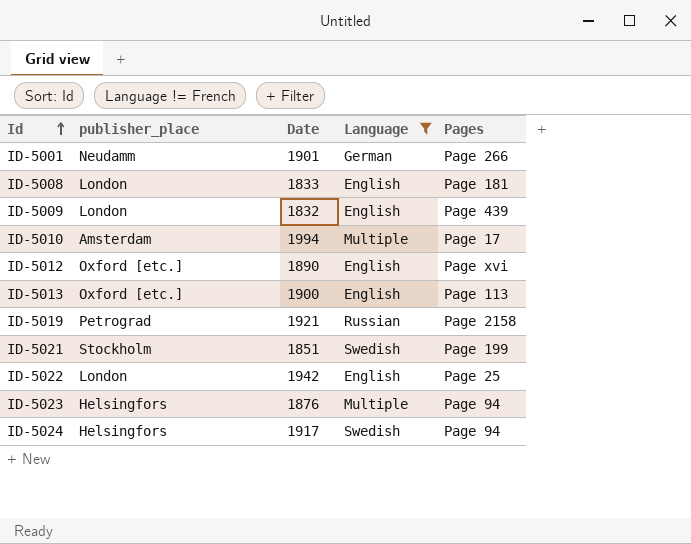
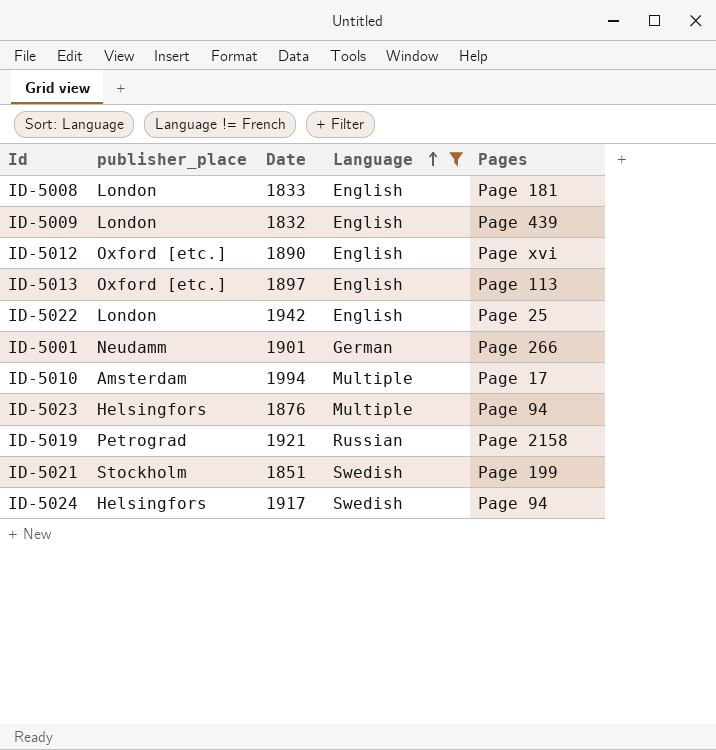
row order: Id ascending -> Language ascending
ID-5013 | Date: 1900 -> 1897

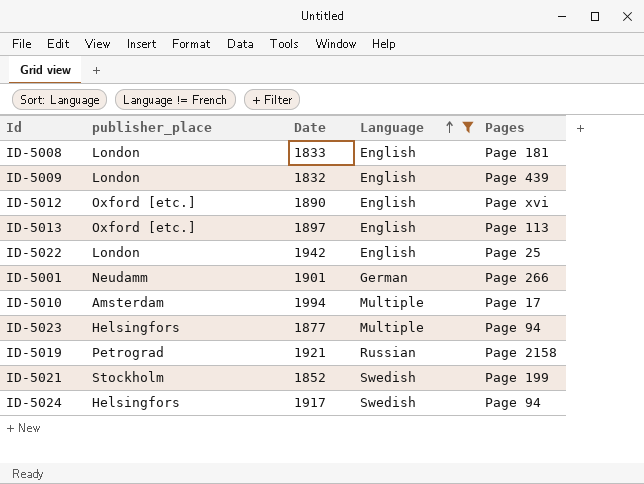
ID-5023 | Date: 1876 -> 1877
ID-5021 | Date: 1851 -> 1852

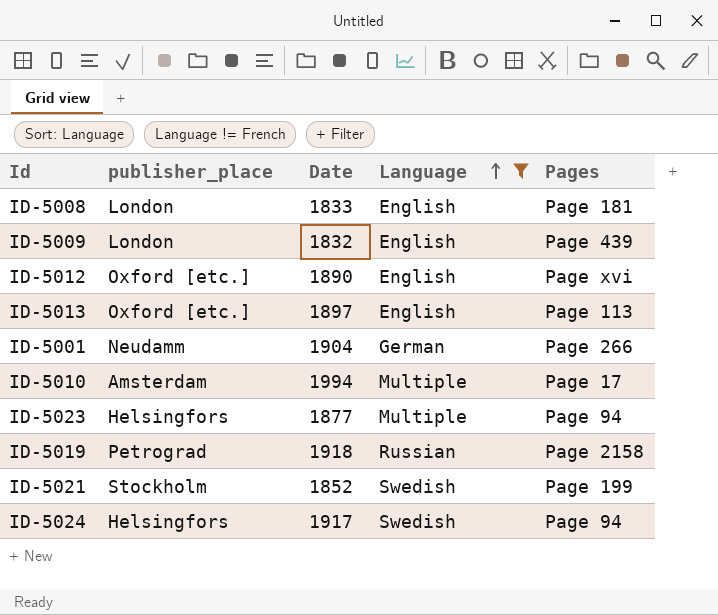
row ID-5022: London | 1942 | English | Page 25 -> none
ID-5001 | Date: 1901 -> 1904
ID-5019 | Date: 1921 -> 1918

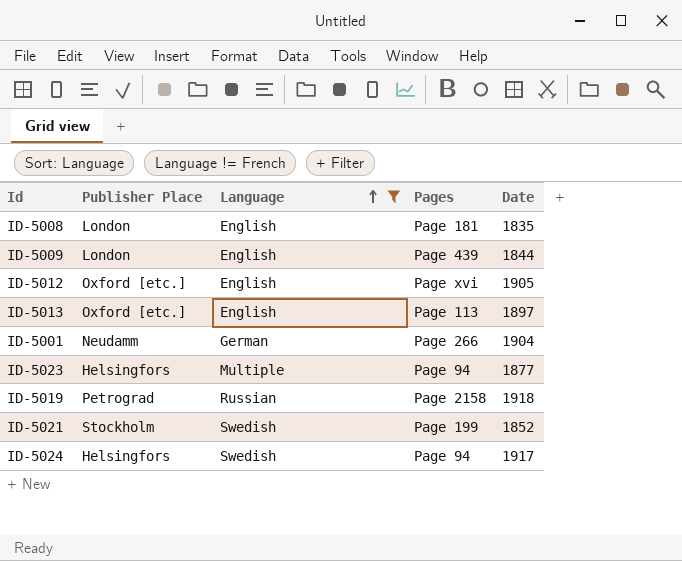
column name: publisher_place -> Publisher Place
column Date | position: 3 -> 5
row ID-5010: Amsterdam | 1994 | Multiple | Page 17 -> none
ID-5008 | Date: 1833 -> 1835
ID-5009 | Date: 1832 -> 1844
ID-5012 | Date: 1890 -> 1905

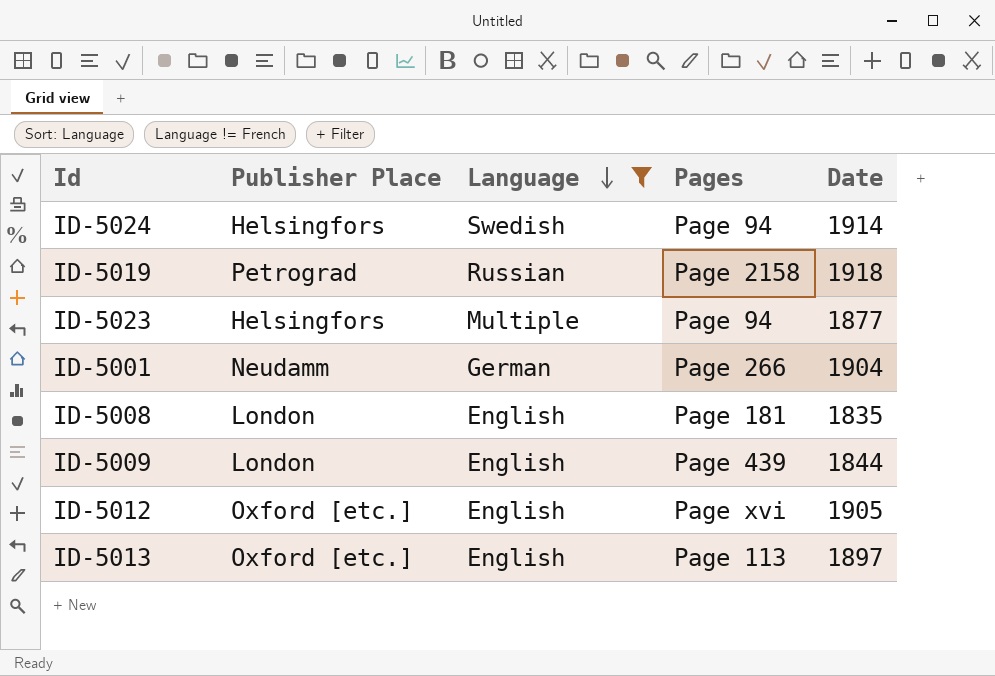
row order: Language ascending -> Language descending
row ID-5021: Stockholm | Swedish | Page 199 | 1852 -> none
ID-5024 | Date: 1917 -> 1914

